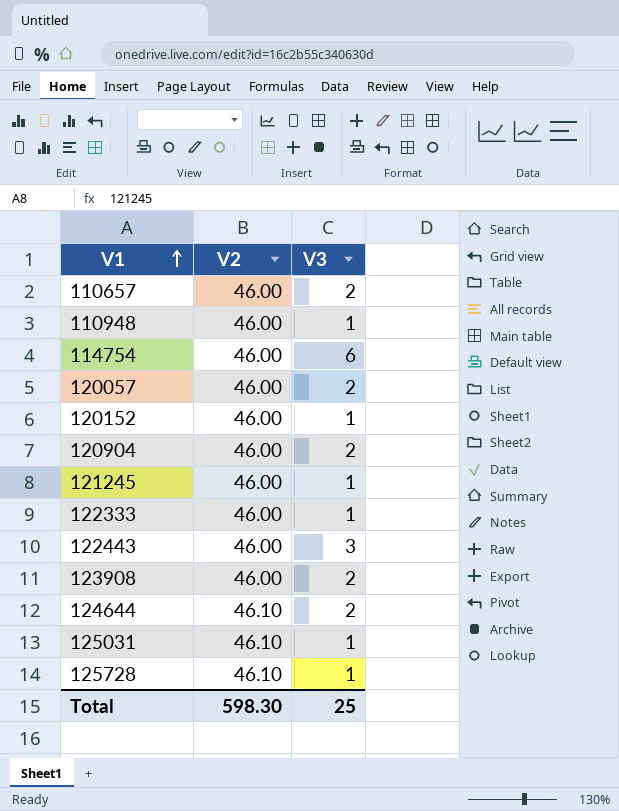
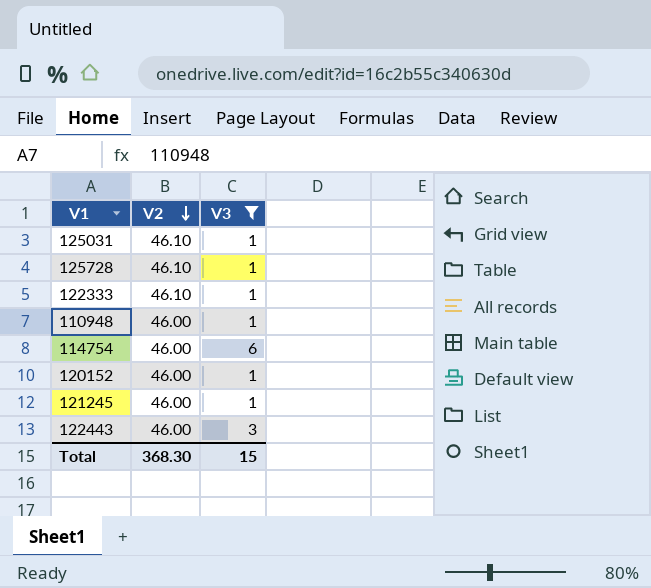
filter: none -> V3 != 2
row order: V1 ascending -> V2 descending
122333 | V2: 46.00 -> 46.10
Total | V2: 598.30 -> 368.30
Total | V3: 25 -> 15

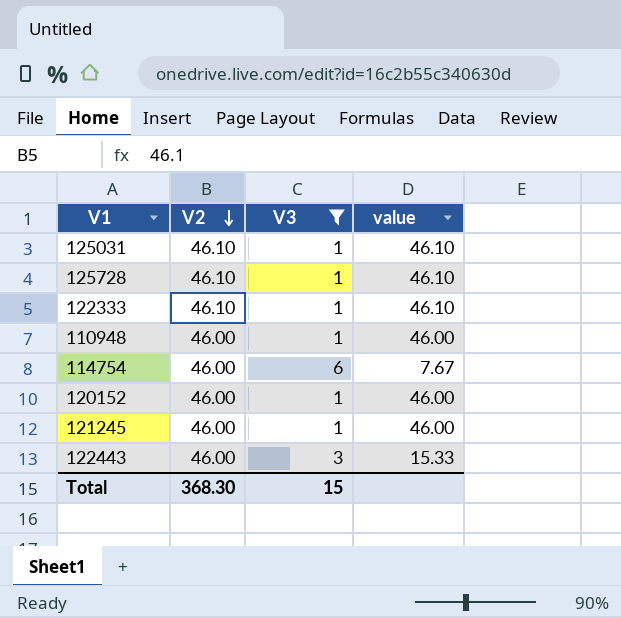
column value | formula: none -> [V2] / [V3]

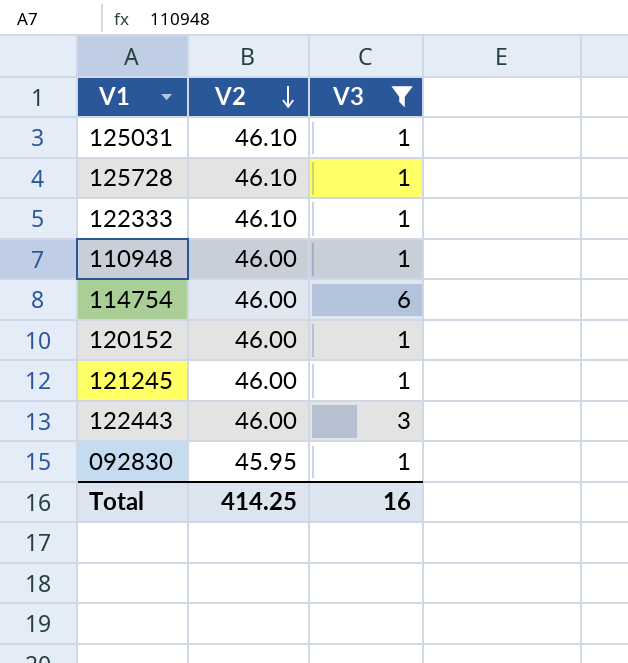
column value | formula: [V2] / [V3] -> none
row 092830: none -> 45.95 | 1
Total | V2: 368.30 -> 414.25
Total | V3: 15 -> 16

